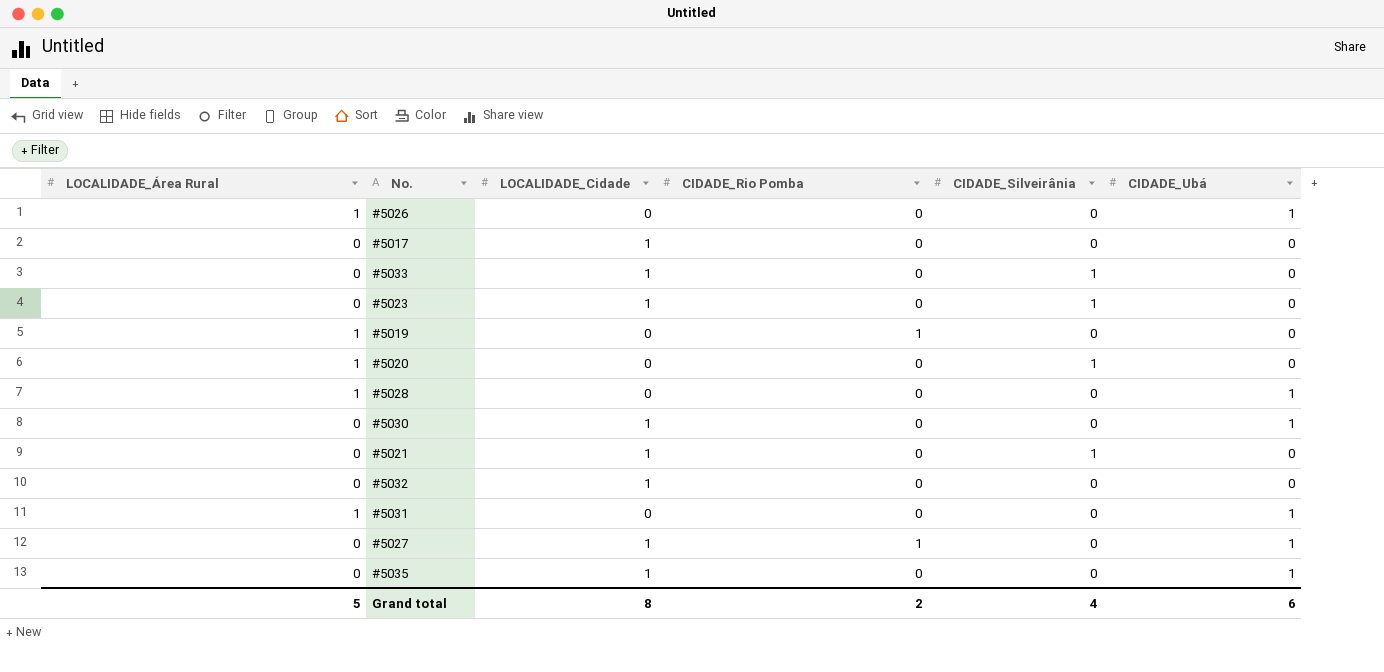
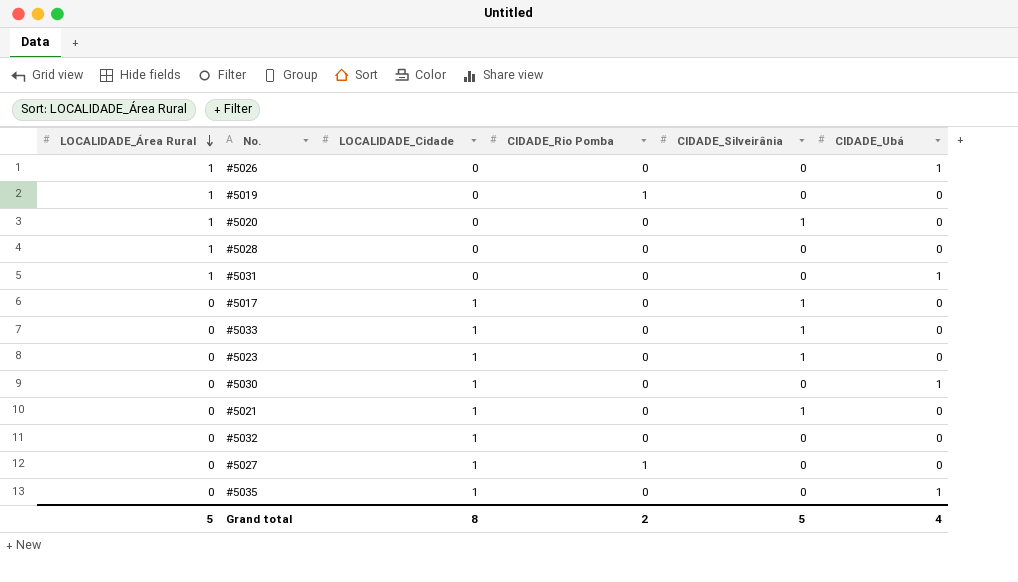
row order: none -> LOCALIDADE_Área Rural descending
#5028 | CIDADE_Ubá: 1 -> 0
#5017 | CIDADE_Silveirânia: 0 -> 1
#5027 | CIDADE_Ubá: 1 -> 0
Grand total | CIDADE_Silveirânia: 4 -> 5
Grand total | CIDADE_Ubá: 6 -> 4

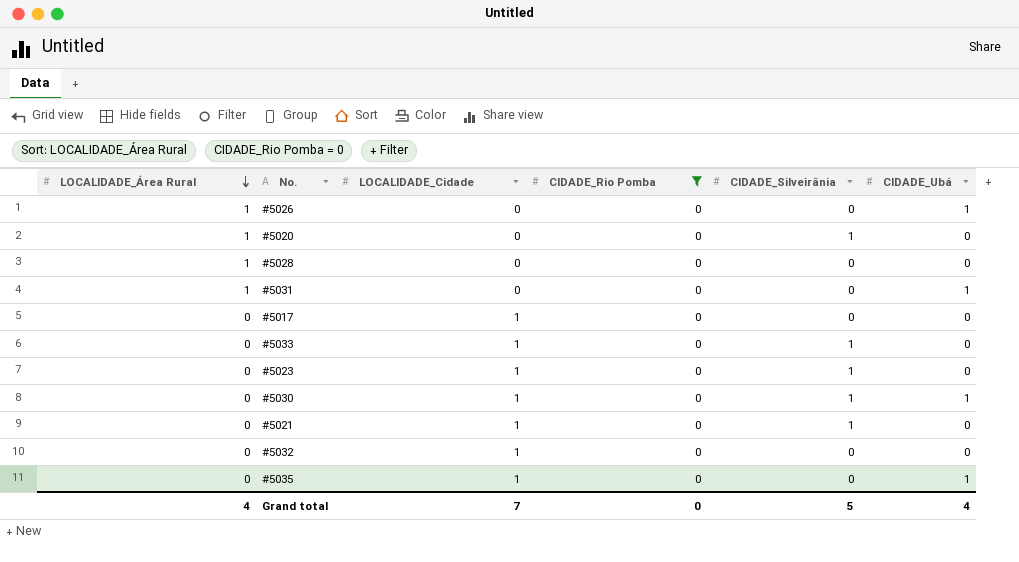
filter: none -> CIDADE_Rio Pomba = 0
#5017 | CIDADE_Silveirânia: 1 -> 0
#5030 | CIDADE_Silveirânia: 0 -> 1
Grand total | LOCALIDADE_Área Rural: 5 -> 4
Grand total | LOCALIDADE_Cidade: 8 -> 7
Grand total | CIDADE_Rio Pomba: 2 -> 0

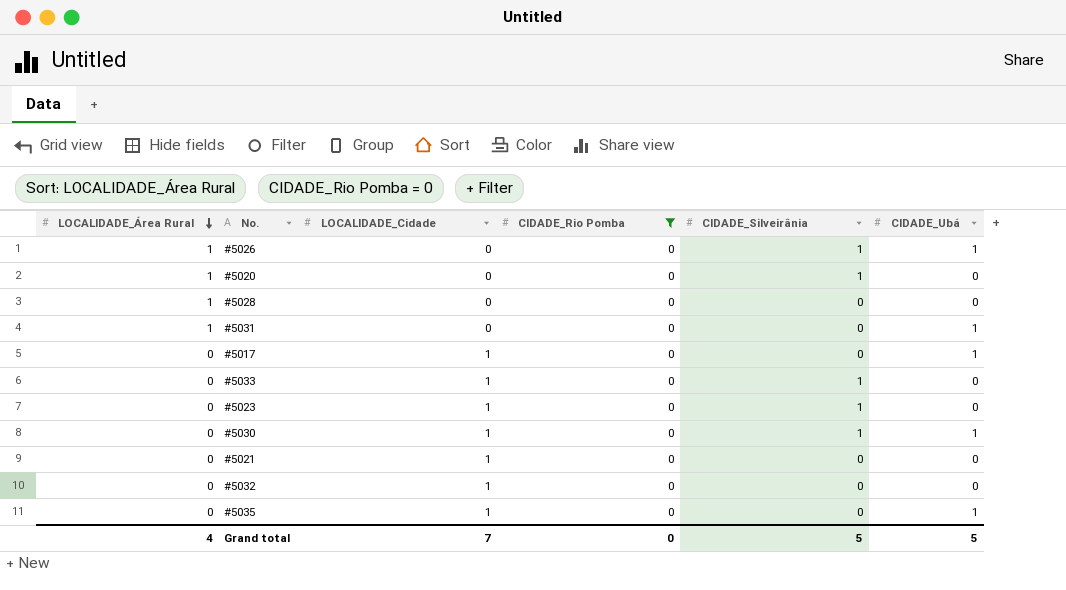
#5026 | CIDADE_Silveirânia: 0 -> 1
#5017 | CIDADE_Ubá: 0 -> 1
#5021 | CIDADE_Silveirânia: 1 -> 0
Grand total | CIDADE_Ubá: 4 -> 5

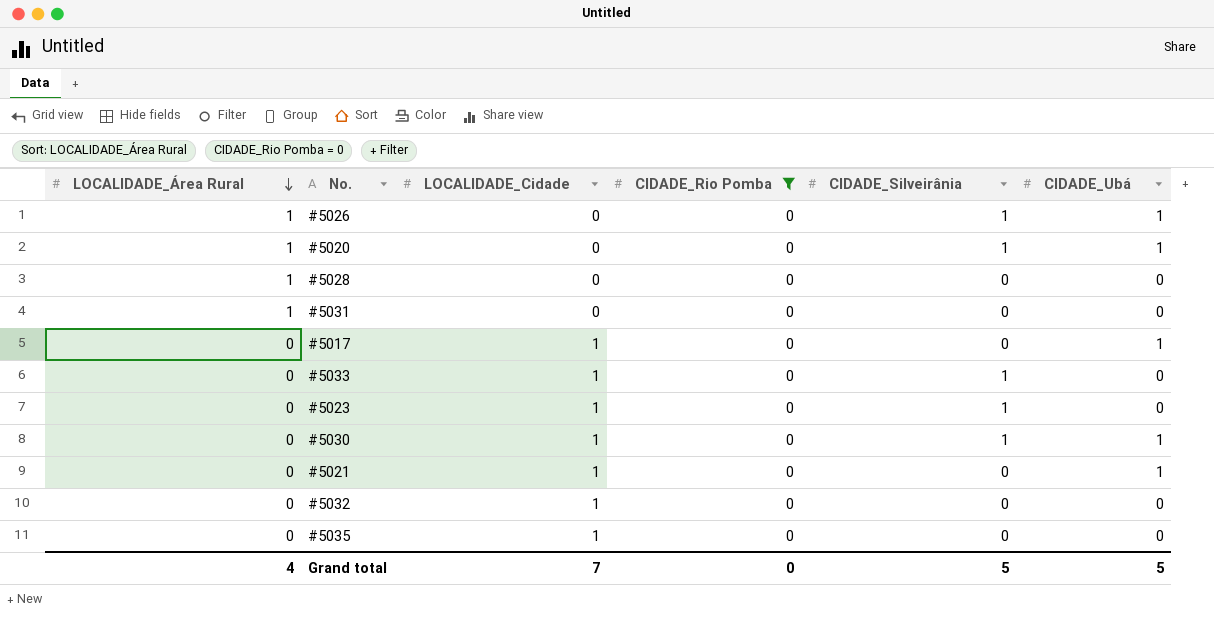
#5020 | CIDADE_Ubá: 0 -> 1
#5031 | CIDADE_Ubá: 1 -> 0
#5021 | CIDADE_Ubá: 0 -> 1
#5035 | CIDADE_Ubá: 1 -> 0

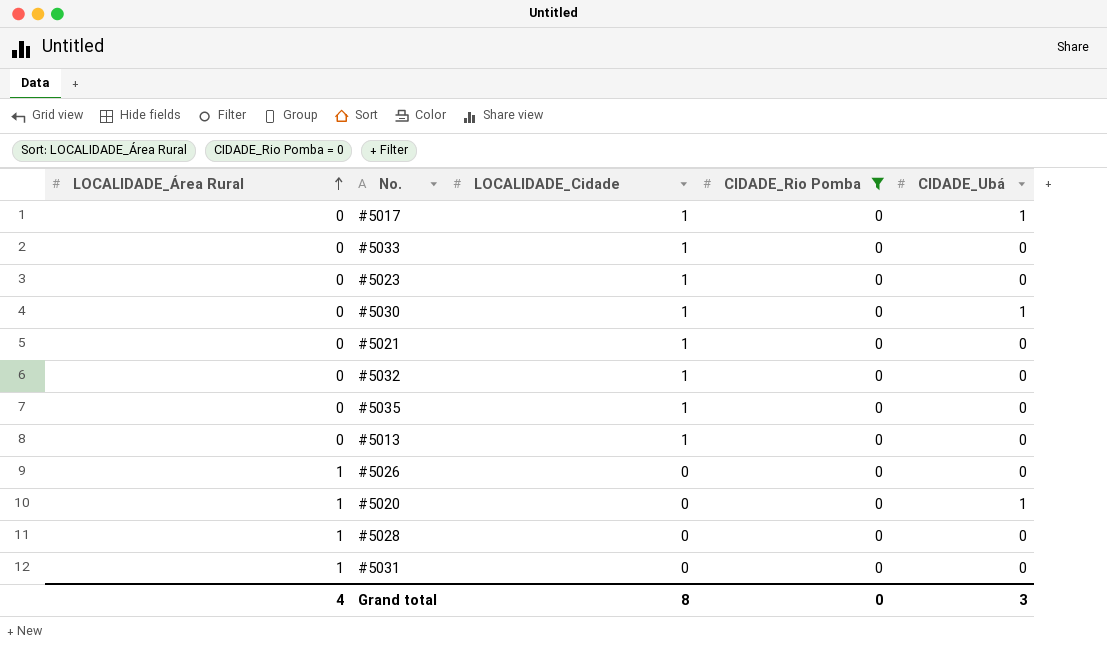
row order: LOCALIDADE_Área Rural descending -> LOCALIDADE_Área Rural ascending
column CIDADE_Silveirânia | position: 5 -> none
#5021 | CIDADE_Ubá: 1 -> 0
row #5013: none -> 0 | 1 | 0 | 0
#5026 | CIDADE_Ubá: 1 -> 0
Grand total | LOCALIDADE_Cidade: 7 -> 8
Grand total | CIDADE_Ubá: 5 -> 3

